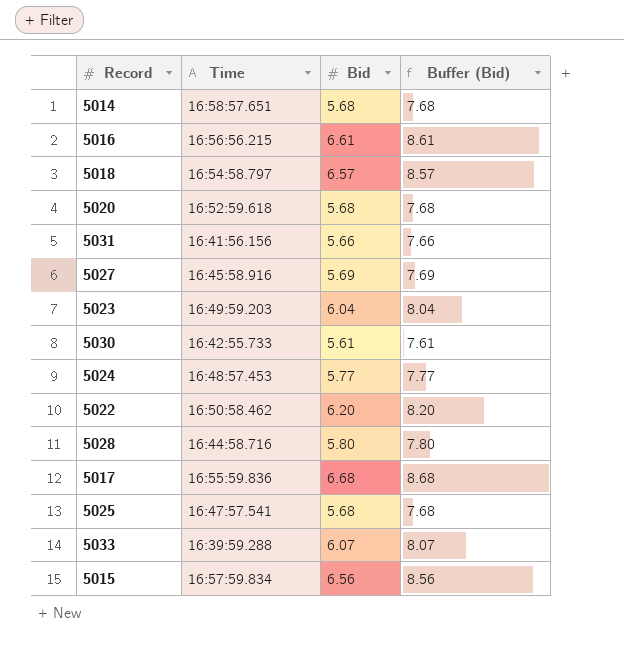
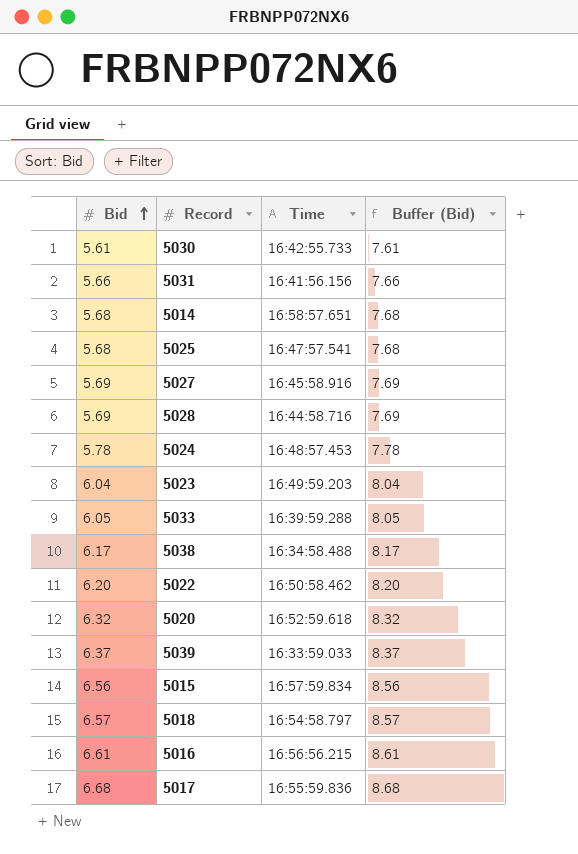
row order: none -> Bid ascending
column Bid | position: 3 -> 1
5028 | Bid: 5.80 -> 5.69
5028 | Buffer (Bid): 7.80 -> 7.69
5024 | Bid: 5.77 -> 5.78
5024 | Buffer (Bid): 7.77 -> 7.78
5033 | Bid: 6.07 -> 6.05
5033 | Buffer (Bid): 8.07 -> 8.05
row 5038: none -> 6.17 | 16:34:58.488 | 8.17
5020 | Bid: 5.68 -> 6.32
5020 | Buffer (Bid): 7.68 -> 8.32
row 5039: none -> 6.37 | 16:33:59.033 | 8.37

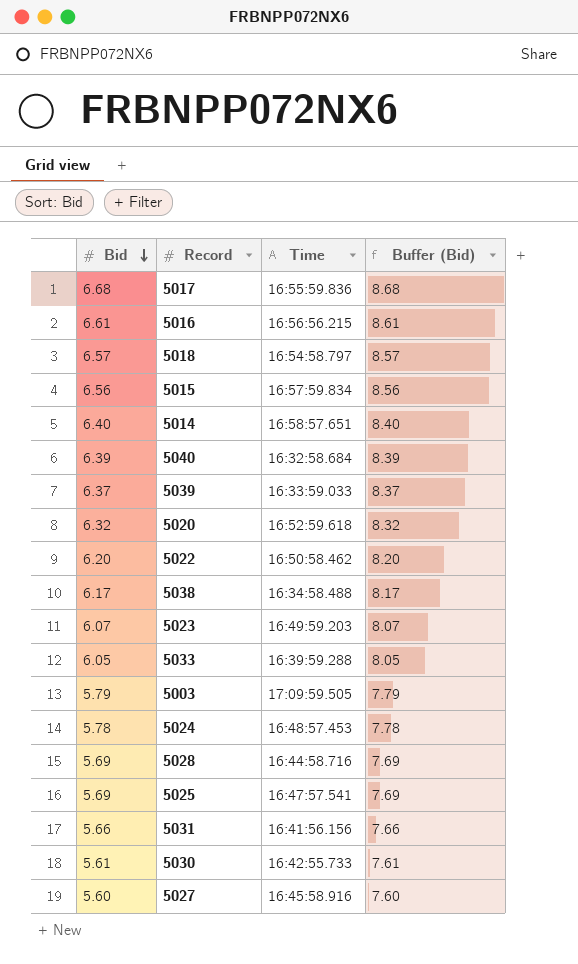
row order: Bid ascending -> Bid descending
5014 | Bid: 5.68 -> 6.40
5014 | Buffer (Bid): 7.68 -> 8.40
row 5040: none -> 6.39 | 16:32:58.684 | 8.39
5023 | Bid: 6.04 -> 6.07
5023 | Buffer (Bid): 8.04 -> 8.07
row 5003: none -> 5.79 | 17:09:59.505 | 7.79
5025 | Bid: 5.68 -> 5.69
5025 | Buffer (Bid): 7.68 -> 7.69
5027 | Bid: 5.69 -> 5.60
5027 | Buffer (Bid): 7.69 -> 7.60

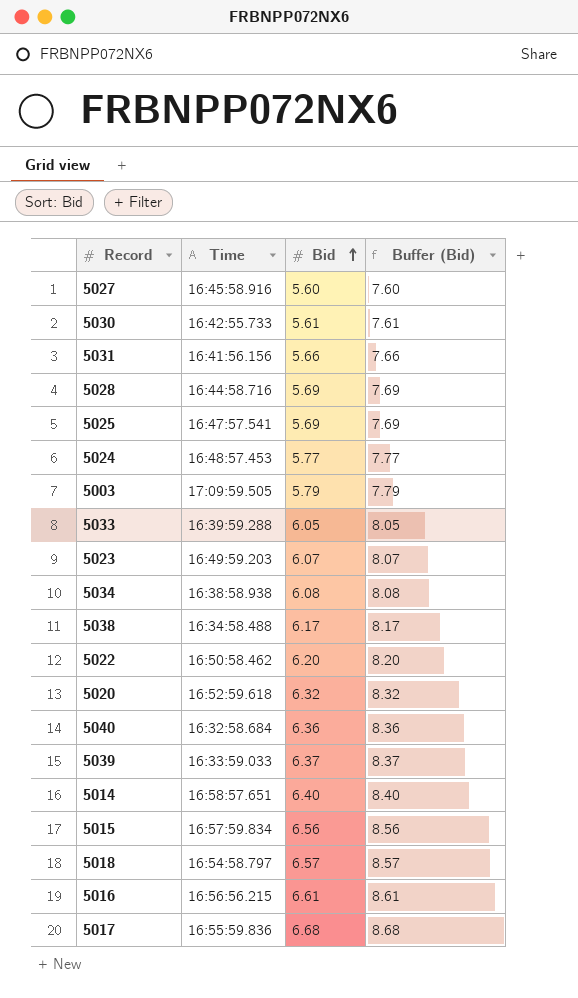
row order: Bid descending -> Bid ascending
column Bid | position: 1 -> 3
5024 | Bid: 5.78 -> 5.77
5024 | Buffer (Bid): 7.78 -> 7.77
row 5034: none -> 16:38:58.938 | 6.08 | 8.08
5040 | Bid: 6.39 -> 6.36
5040 | Buffer (Bid): 8.39 -> 8.36

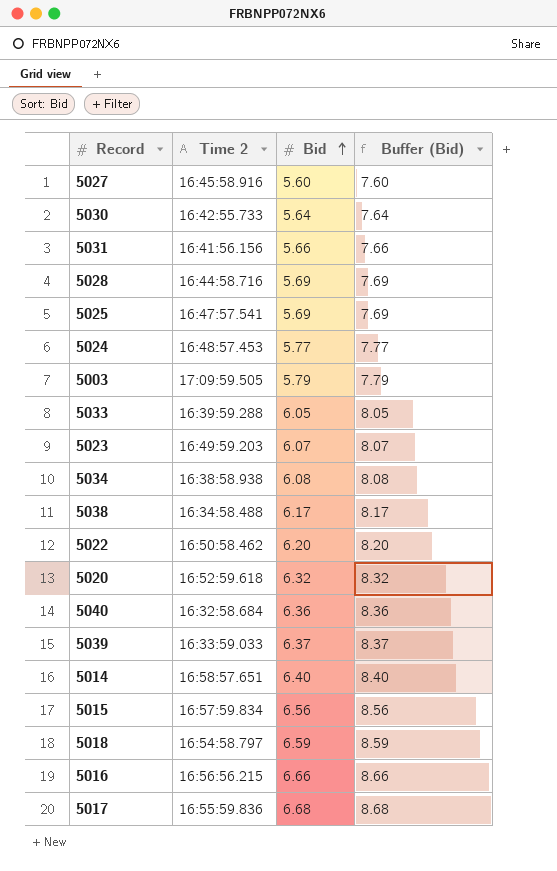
column name: Time -> Time 2
5030 | Bid: 5.61 -> 5.64
5030 | Buffer (Bid): 7.61 -> 7.64
5018 | Bid: 6.57 -> 6.59
5018 | Buffer (Bid): 8.57 -> 8.59
5016 | Bid: 6.61 -> 6.66
5016 | Buffer (Bid): 8.61 -> 8.66

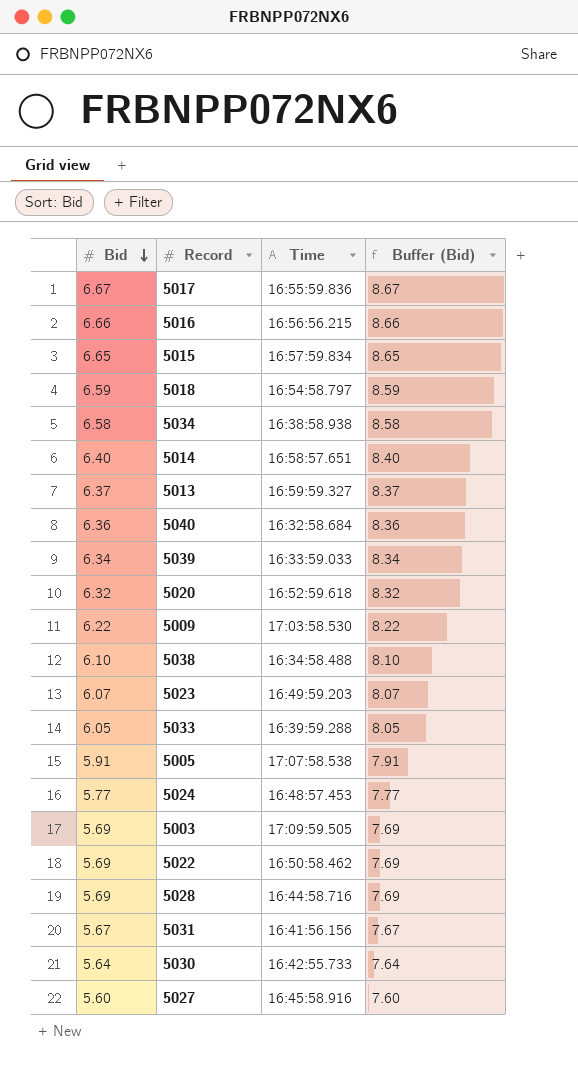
row order: Bid ascending -> Bid descending
column Bid | position: 3 -> 1
column name: Time 2 -> Time
row 5025: 16:47:57.541 | 5.69 | 7.69 -> none
5017 | Bid: 6.68 -> 6.67
5017 | Buffer (Bid): 8.68 -> 8.67
5015 | Bid: 6.56 -> 6.65
5015 | Buffer (Bid): 8.56 -> 8.65
5034 | Bid: 6.08 -> 6.58
5034 | Buffer (Bid): 8.08 -> 8.58
row 5013: none -> 6.37 | 16:59:59.327 | 8.37
5039 | Bid: 6.37 -> 6.34
5039 | Buffer (Bid): 8.37 -> 8.34
row 5009: none -> 6.22 | 17:03:58.530 | 8.22
5038 | Bid: 6.17 -> 6.10
5038 | Buffer (Bid): 8.17 -> 8.10
row 5005: none -> 5.91 | 17:07:58.538 | 7.91
5003 | Bid: 5.79 -> 5.69
5003 | Buffer (Bid): 7.79 -> 7.69
5022 | Bid: 6.20 -> 5.69
5022 | Buffer (Bid): 8.20 -> 7.69
5031 | Bid: 5.66 -> 5.67
5031 | Buffer (Bid): 7.66 -> 7.67

